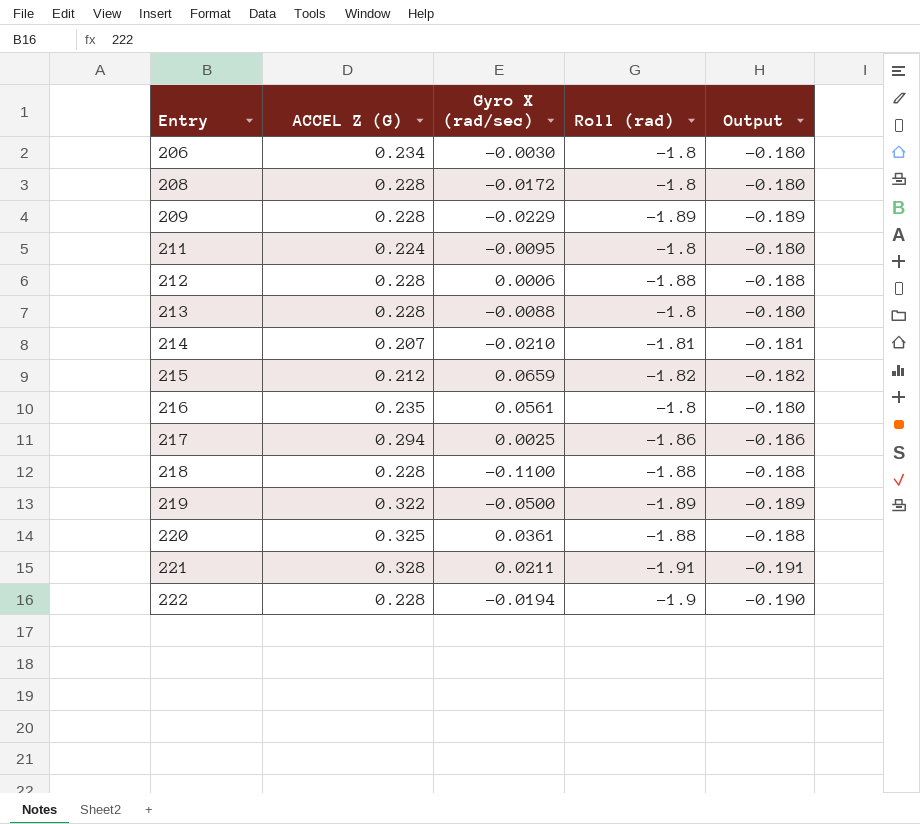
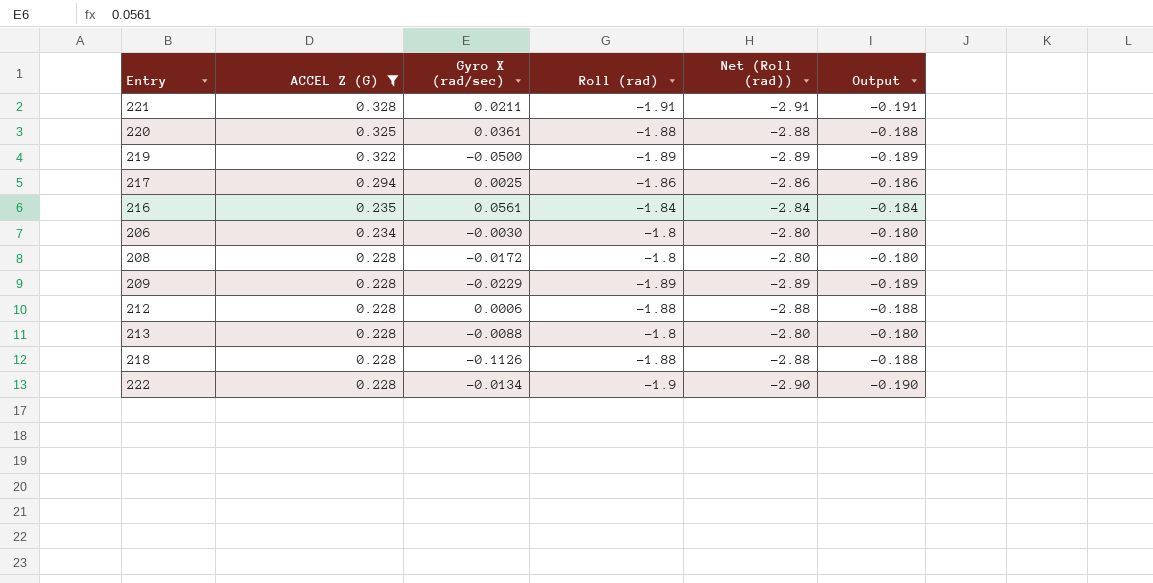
filter: none -> ACCEL Z (G) >= 0.228
row order: Entry ascending -> ACCEL Z (G) descending
column Net (Roll (rad)) | formula: none -> [Roll (rad)] - 1
216 | Roll (rad): -1.8 -> -1.84
216 | Output: -0.180 -> -0.184
218 | Gyro X (rad/sec): -0.1100 -> -0.1126
222 | Gyro X (rad/sec): -0.0194 -> -0.0134

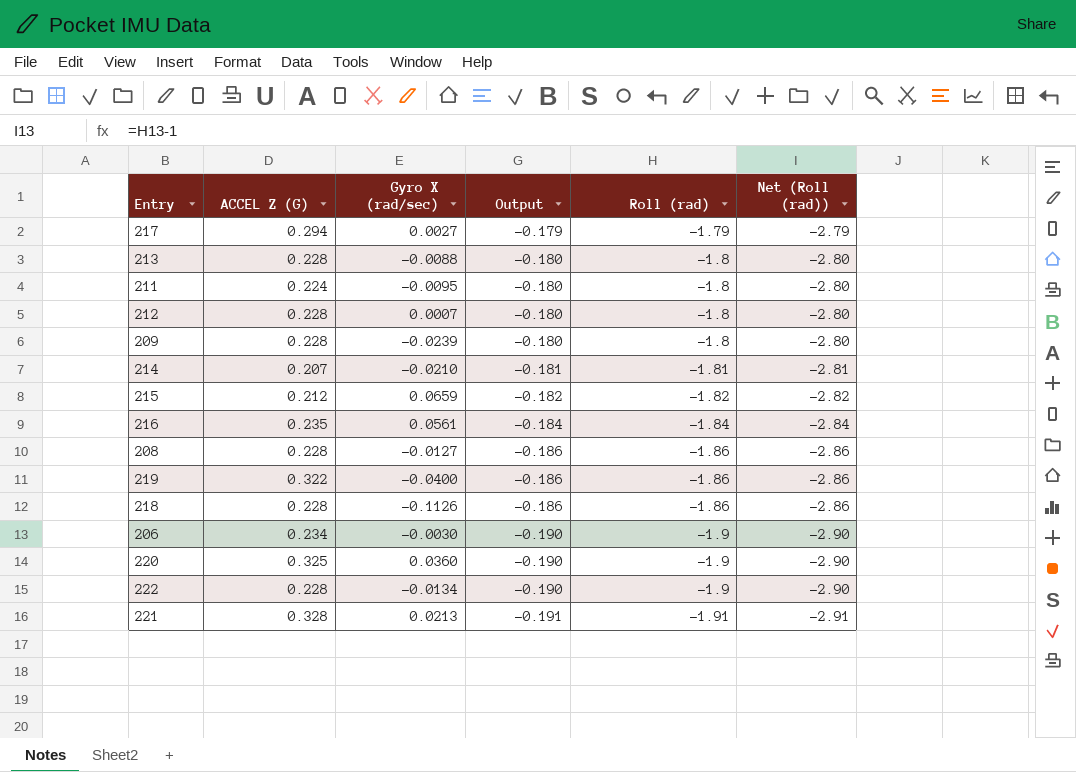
filter: ACCEL Z (G) >= 0.228 -> none
row order: ACCEL Z (G) descending -> Output descending
column Output | position: 6 -> 4
217 | Gyro X (rad/sec): 0.0025 -> 0.0027
217 | Output: -0.186 -> -0.179
217 | Roll (rad): -1.86 -> -1.79
217 | Net (Roll (rad)): -2.86 -> -2.79
212 | Gyro X (rad/sec): 0.0006 -> 0.0007
212 | Output: -0.188 -> -0.180
212 | Roll (rad): -1.88 -> -1.8
212 | Net (Roll (rad)): -2.88 -> -2.80
209 | Gyro X (rad/sec): -0.0229 -> -0.0239
209 | Output: -0.189 -> -0.180
209 | Roll (rad): -1.89 -> -1.8
209 | Net (Roll (rad)): -2.89 -> -2.80
208 | Gyro X (rad/sec): -0.0172 -> -0.0127
208 | Output: -0.180 -> -0.186
208 | Roll (rad): -1.8 -> -1.86
208 | Net (Roll (rad)): -2.80 -> -2.86
219 | Gyro X (rad/sec): -0.0500 -> -0.0400
219 | Output: -0.189 -> -0.186
219 | Roll (rad): -1.89 -> -1.86
219 | Net (Roll (rad)): -2.89 -> -2.86
218 | Output: -0.188 -> -0.186
218 | Roll (rad): -1.88 -> -1.86
218 | Net (Roll (rad)): -2.88 -> -2.86
206 | Output: -0.180 -> -0.190
206 | Roll (rad): -1.8 -> -1.9
206 | Net (Roll (rad)): -2.80 -> -2.90
220 | Gyro X (rad/sec): 0.0361 -> 0.0360
220 | Output: -0.188 -> -0.190
220 | Roll (rad): -1.88 -> -1.9
220 | Net (Roll (rad)): -2.88 -> -2.90
221 | Gyro X (rad/sec): 0.0211 -> 0.0213

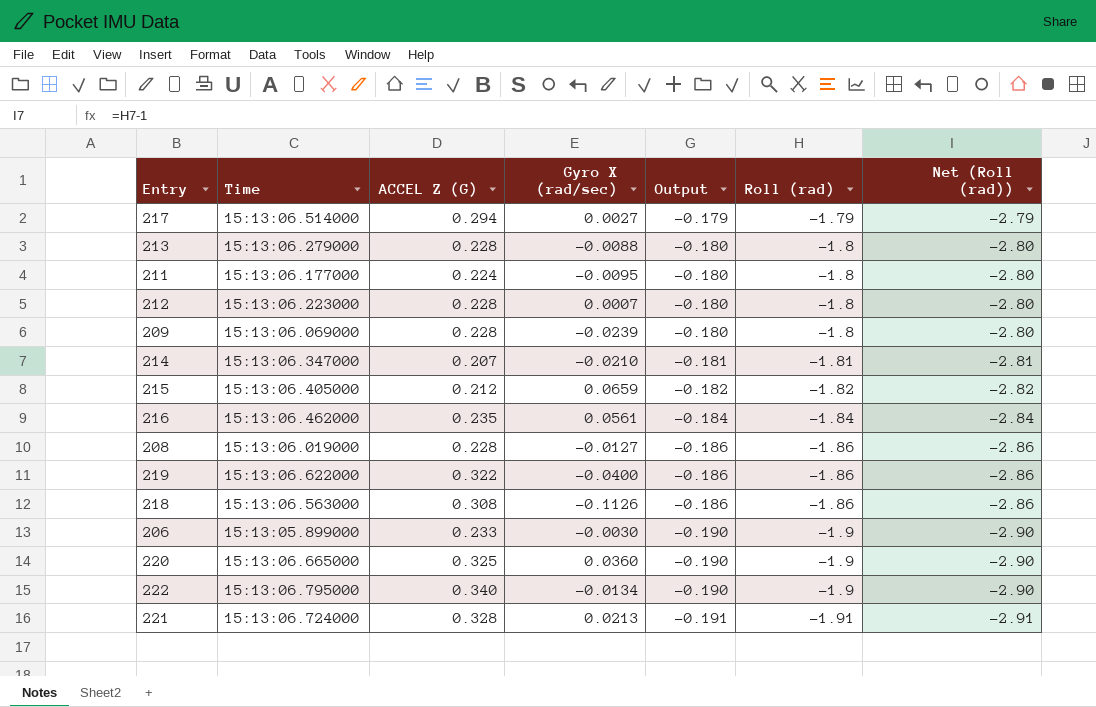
column Time | position: none -> 2
218 | ACCEL Z (G): 0.228 -> 0.308
206 | ACCEL Z (G): 0.234 -> 0.233
222 | ACCEL Z (G): 0.228 -> 0.340

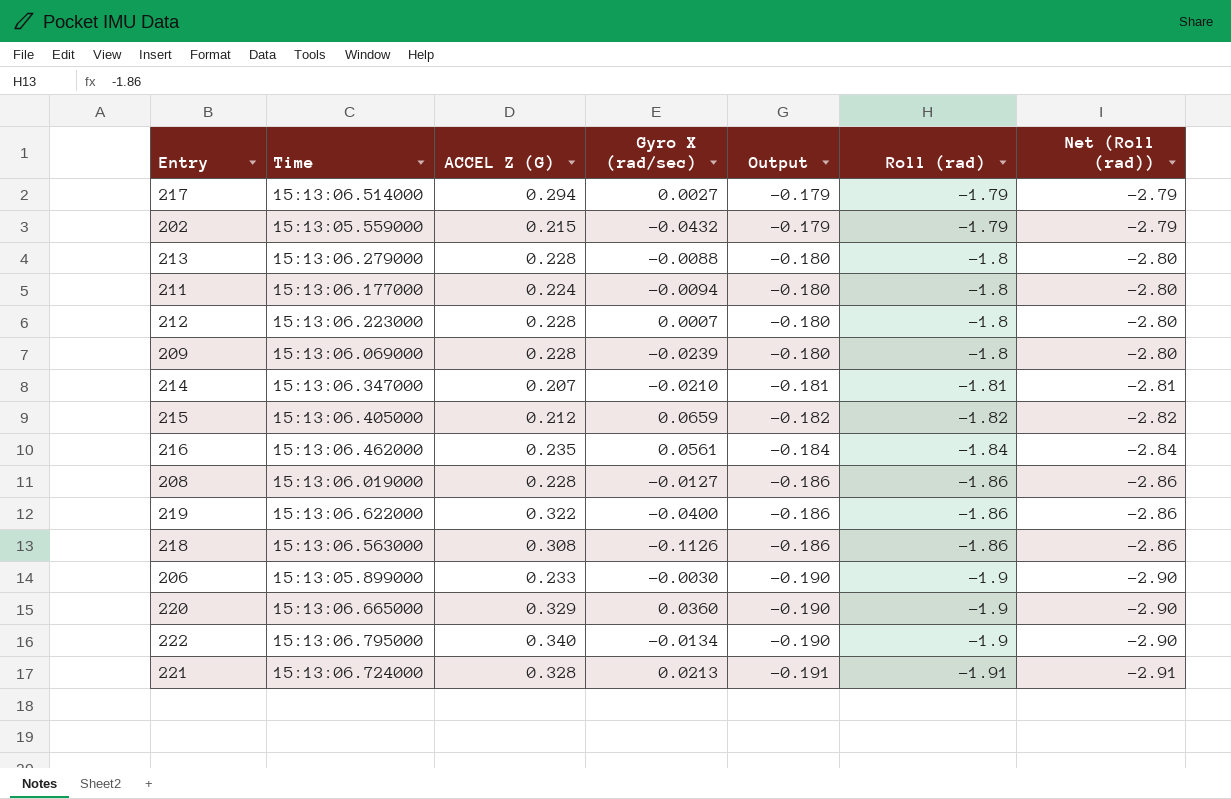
row 202: none -> 15:13:05.559000 | 0.215 | -0.0432 | -0.179 | -1.79 | -2.79
211 | Gyro X (rad/sec): -0.0095 -> -0.0094
220 | ACCEL Z (G): 0.325 -> 0.329

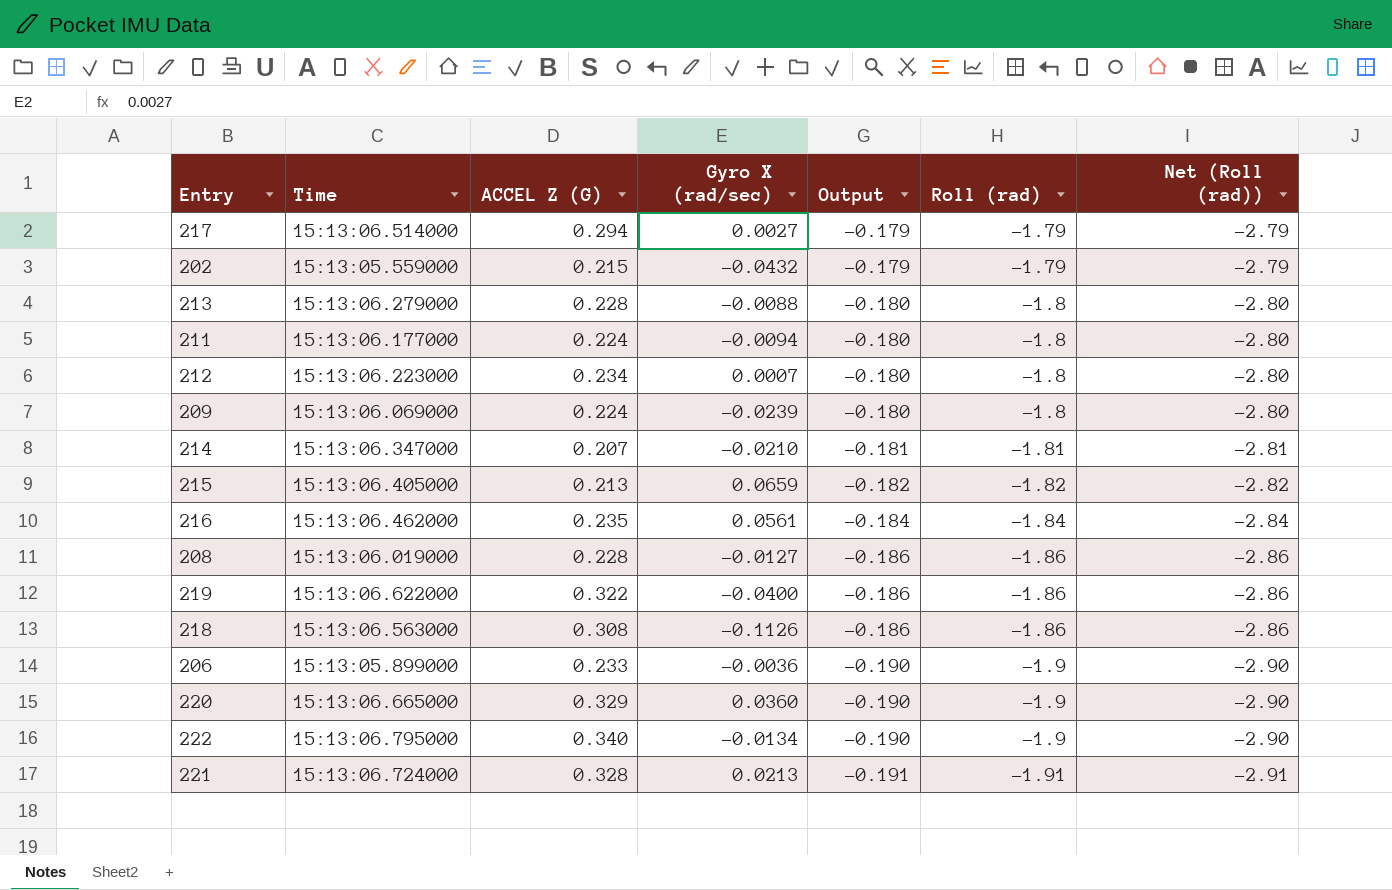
212 | ACCEL Z (G): 0.228 -> 0.234
209 | ACCEL Z (G): 0.228 -> 0.224
215 | ACCEL Z (G): 0.212 -> 0.213
206 | Gyro X (rad/sec): -0.0030 -> -0.0036

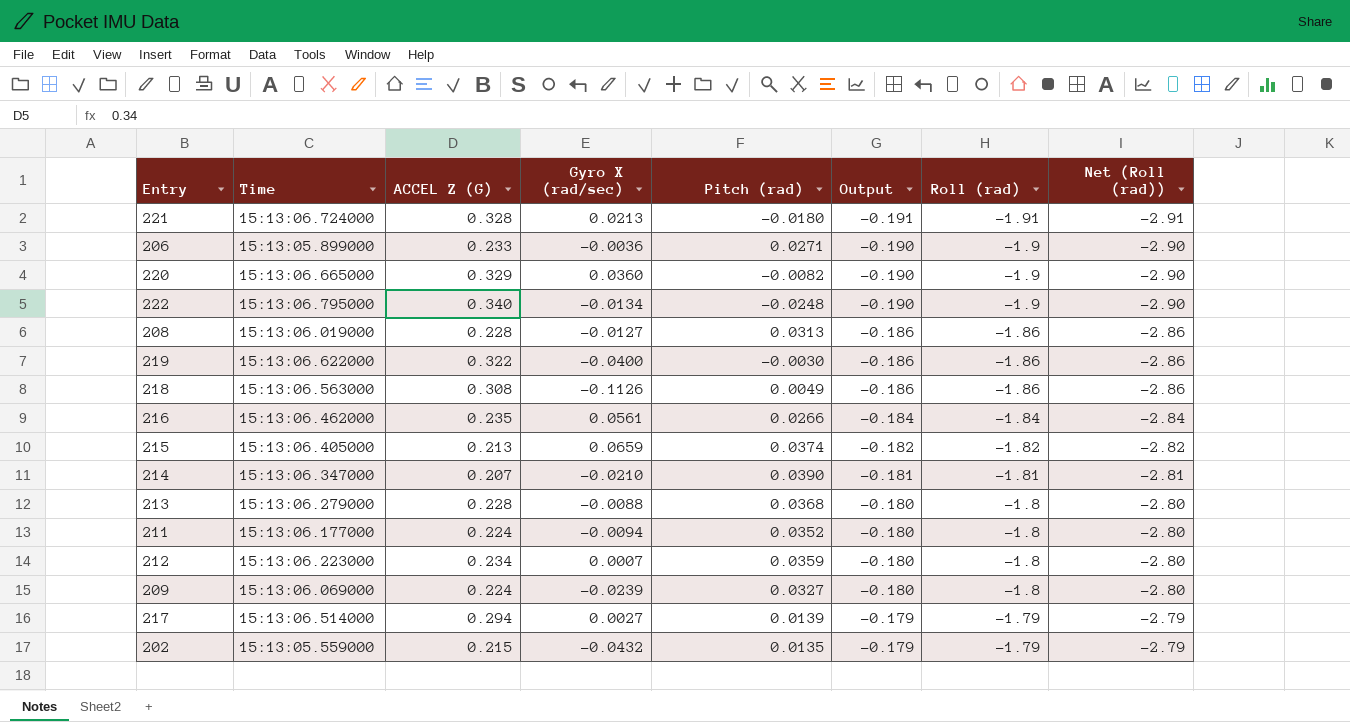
row order: Output descending -> Output ascending
column Pitch (rad) | position: none -> 5

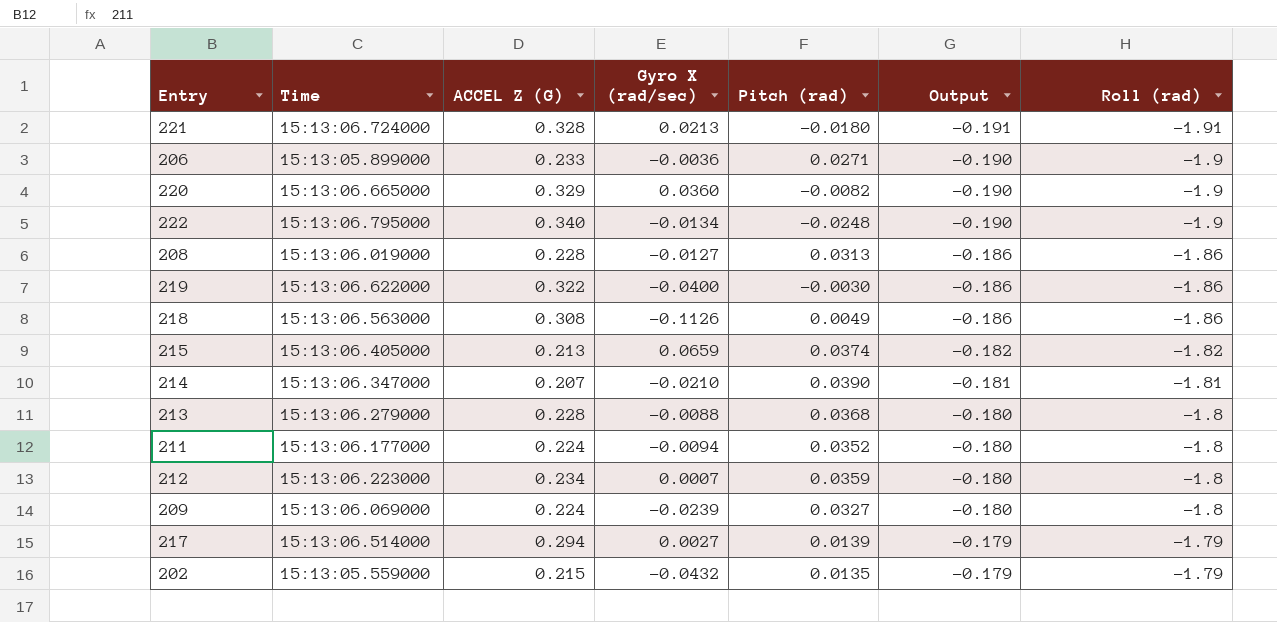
column Net (Roll (rad)) | formula: [Roll (rad)] - 1 -> none
row 216: 15:13:06.462000 | 0.235 | 0.0561 | 0.0266 | -0.184 | -1.84 | -2.84 -> none

